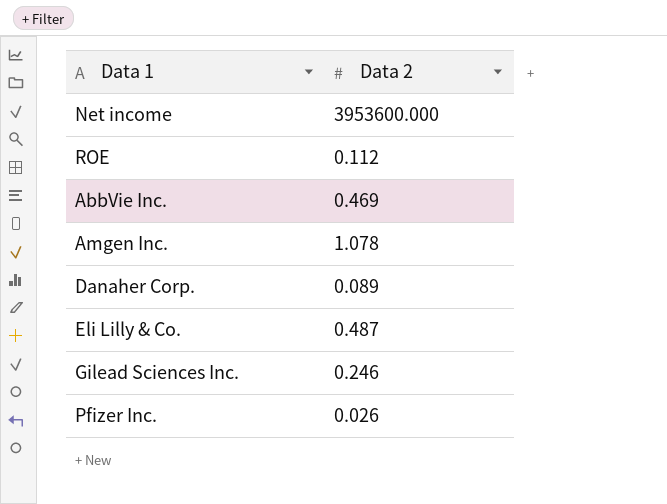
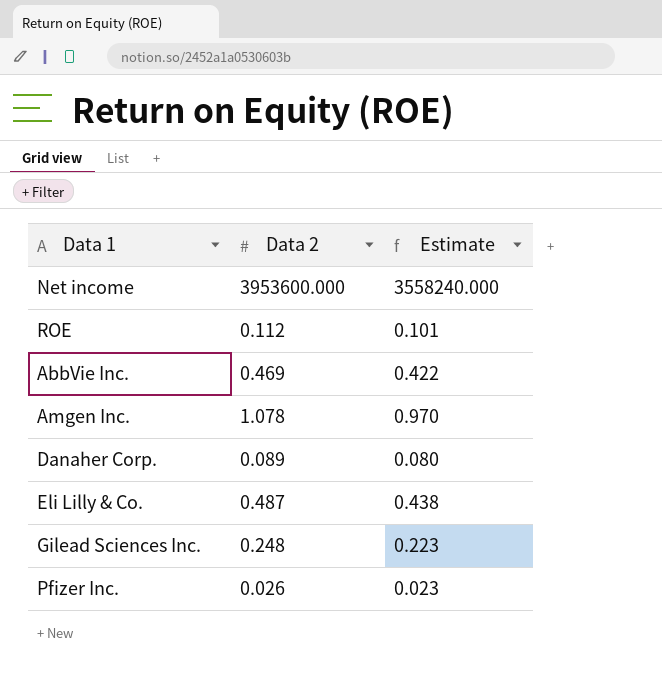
column Estimate | formula: none -> [Data 2] * 0.9
Gilead Sciences Inc. | Data 2: 0.246 -> 0.248

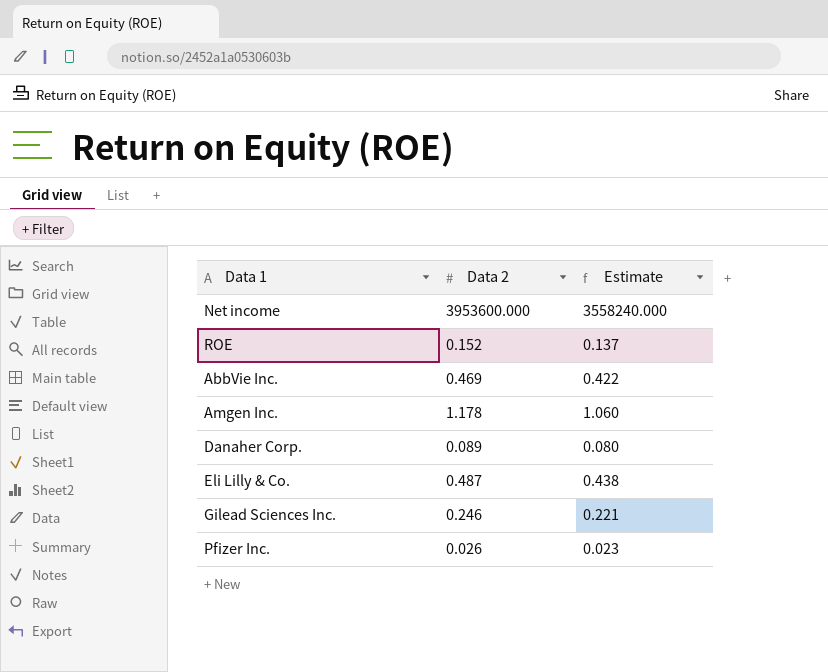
ROE | Data 2: 0.112 -> 0.152
ROE | Estimate: 0.101 -> 0.137
Amgen Inc. | Data 2: 1.078 -> 1.178
Amgen Inc. | Estimate: 0.970 -> 1.060
Gilead Sciences Inc. | Data 2: 0.248 -> 0.246
Gilead Sciences Inc. | Estimate: 0.223 -> 0.221

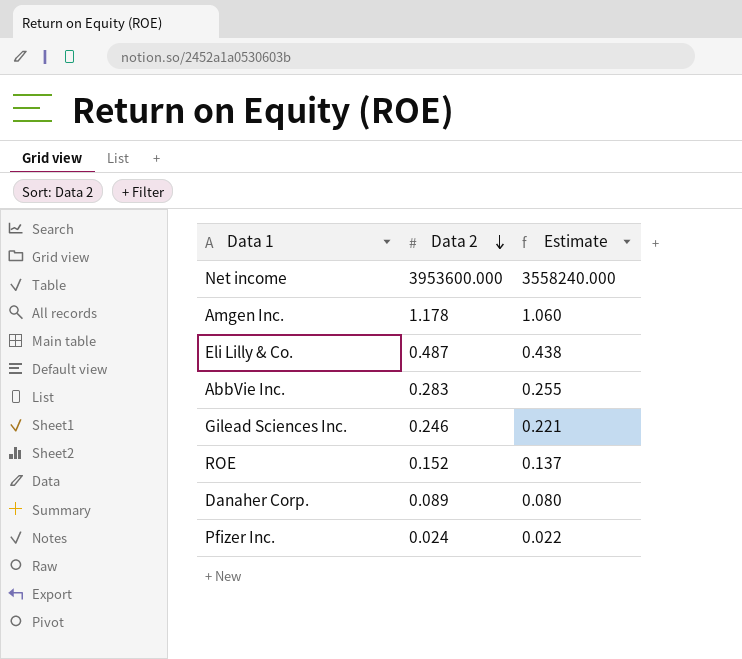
row order: none -> Data 2 descending
AbbVie Inc. | Data 2: 0.469 -> 0.283
AbbVie Inc. | Estimate: 0.422 -> 0.255
Pfizer Inc. | Data 2: 0.026 -> 0.024
Pfizer Inc. | Estimate: 0.023 -> 0.022

